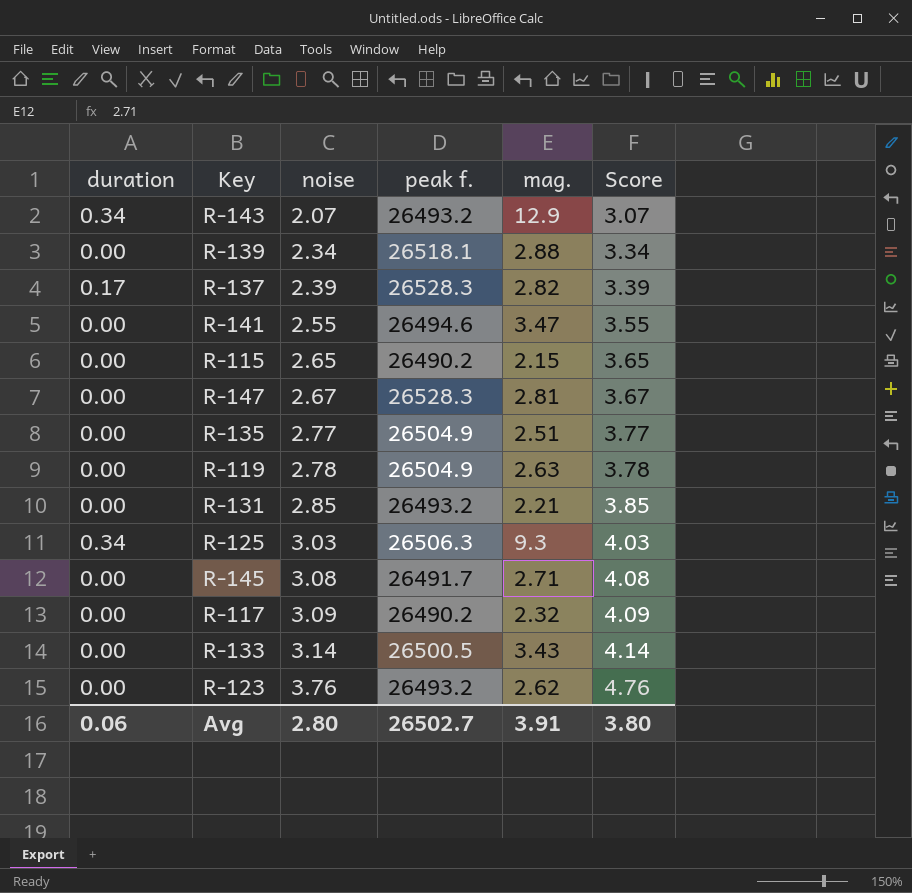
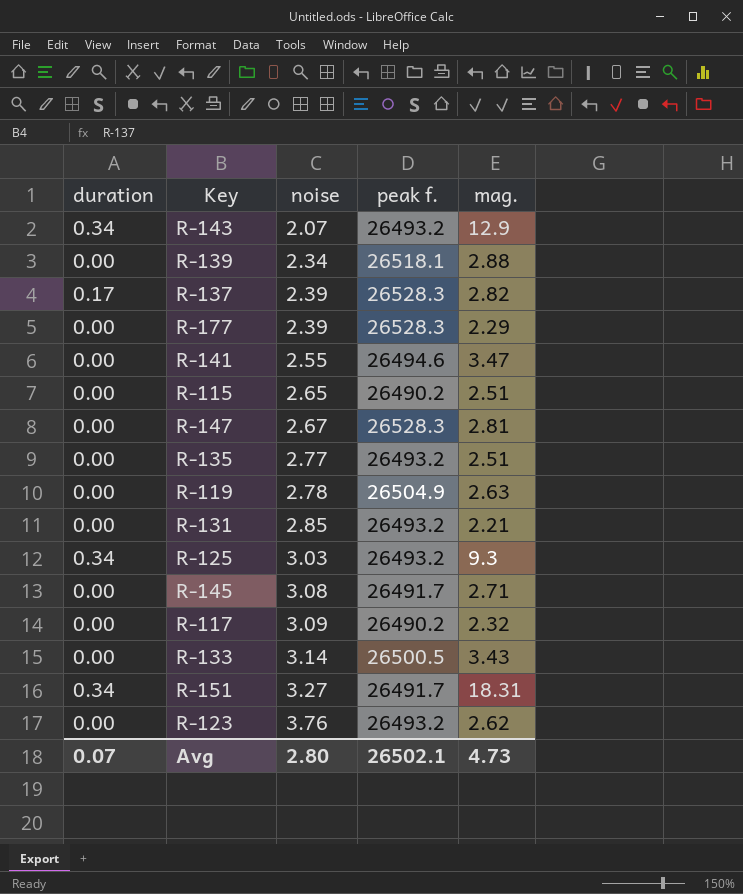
column Score | formula: [noise] + 1 -> none
row R-177: none -> 0.00 | 2.39 | 26528.3 | 2.29
R-115 | mag.: 2.15 -> 2.51
R-135 | peak f.: 26504.9 -> 26493.2
R-125 | peak f.: 26506.3 -> 26493.2
row R-151: none -> 0.34 | 3.27 | 26491.7 | 18.31
Avg | duration: 0.06 -> 0.07
Avg | peak f.: 26502.7 -> 26502.1
Avg | mag.: 3.91 -> 4.73

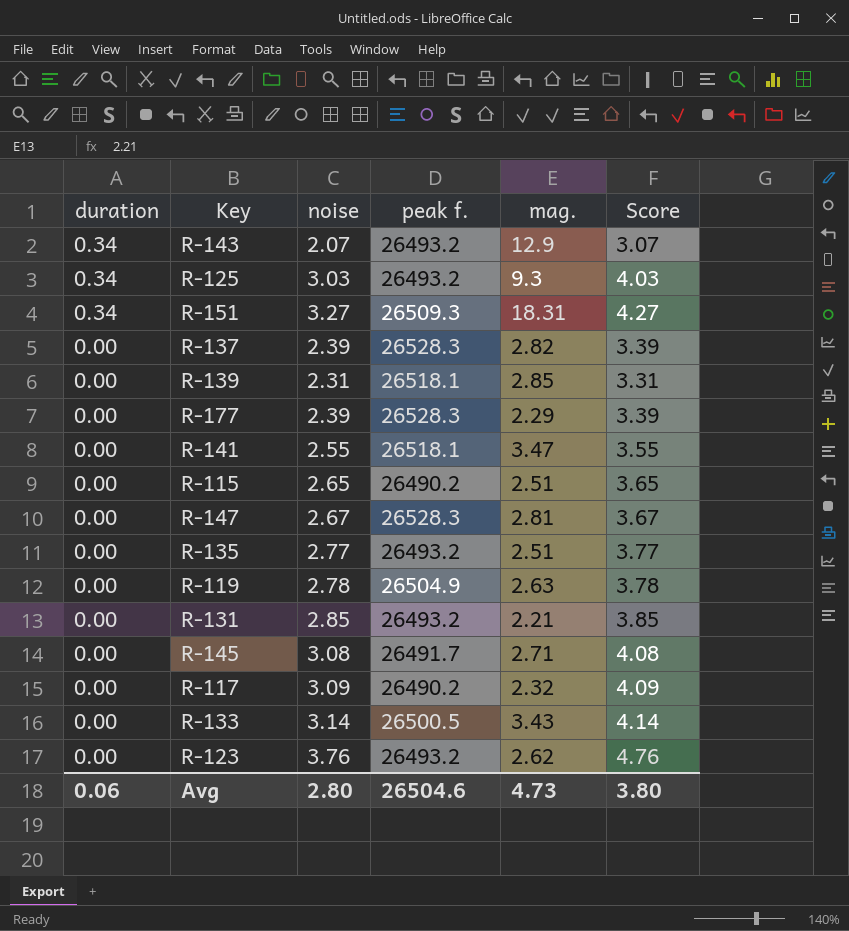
row order: noise ascending -> duration descending
column Score | formula: none -> [noise] + 1
R-151 | peak f.: 26491.7 -> 26509.3
R-137 | duration: 0.17 -> 0.00
R-139 | noise: 2.34 -> 2.31
R-139 | mag.: 2.88 -> 2.85
R-141 | peak f.: 26494.6 -> 26518.1
Avg | duration: 0.07 -> 0.06
Avg | peak f.: 26502.1 -> 26504.6

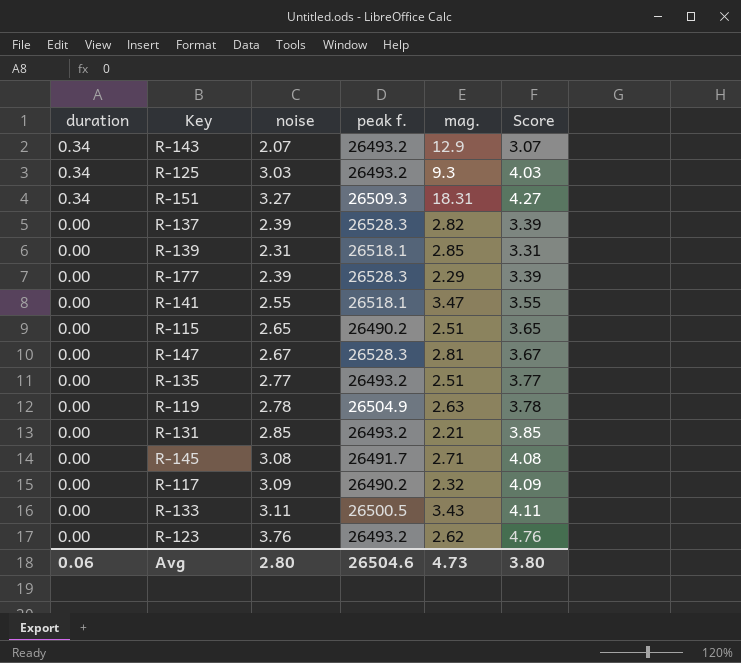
R-133 | noise: 3.14 -> 3.11
R-133 | Score: 4.14 -> 4.11

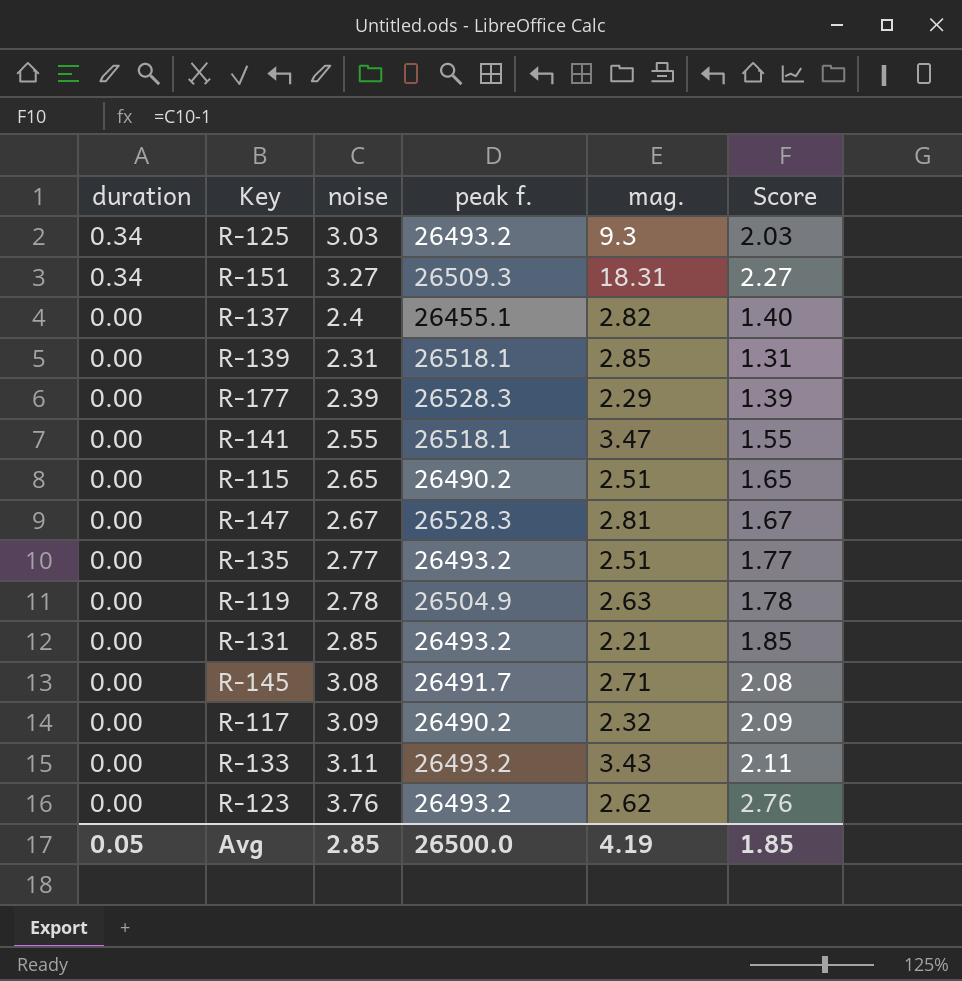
column Score | formula: [noise] + 1 -> [noise] - 1
row R-143: 0.34 | 2.07 | 26493.2 | 12.9 | 3.07 -> none
R-137 | noise: 2.39 -> 2.4
R-137 | peak f.: 26528.3 -> 26455.1
R-133 | peak f.: 26500.5 -> 26493.2
Avg | duration: 0.06 -> 0.05
Avg | noise: 2.80 -> 2.85
Avg | peak f.: 26504.6 -> 26500.0
Avg | mag.: 4.73 -> 4.19
Avg | Score: 3.80 -> 1.85

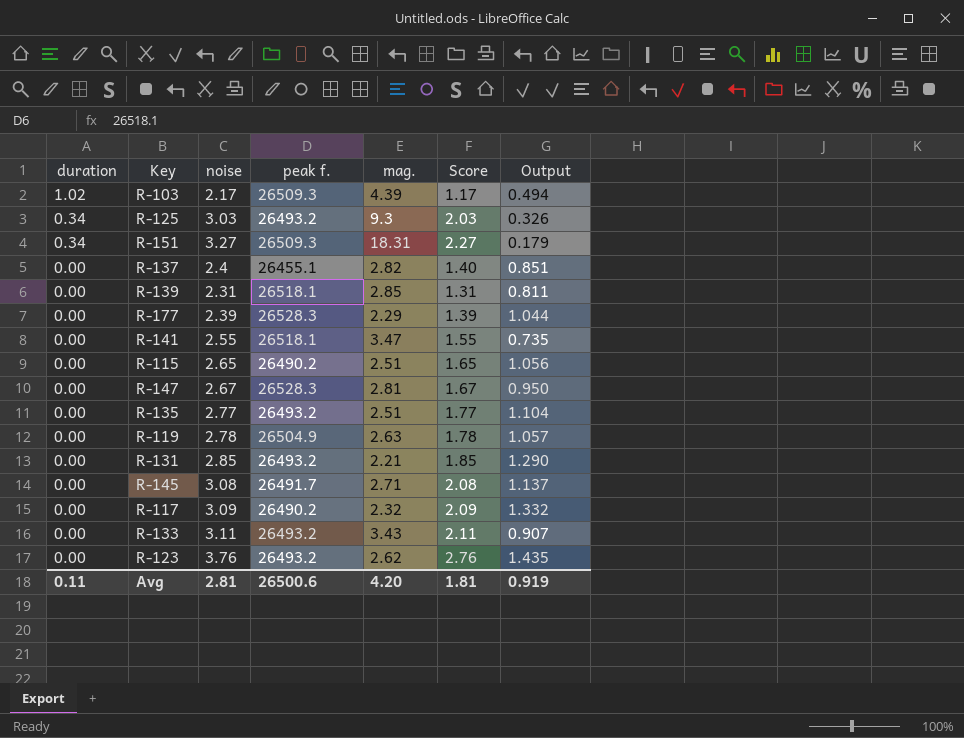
column Output | formula: none -> [noise] / [mag.]
row R-103: none -> 1.02 | 2.17 | 26509.3 | 4.39 | 1.17 | 0.494
Avg | duration: 0.05 -> 0.11
Avg | noise: 2.85 -> 2.81
Avg | peak f.: 26500.0 -> 26500.6
Avg | mag.: 4.19 -> 4.20
Avg | Score: 1.85 -> 1.81

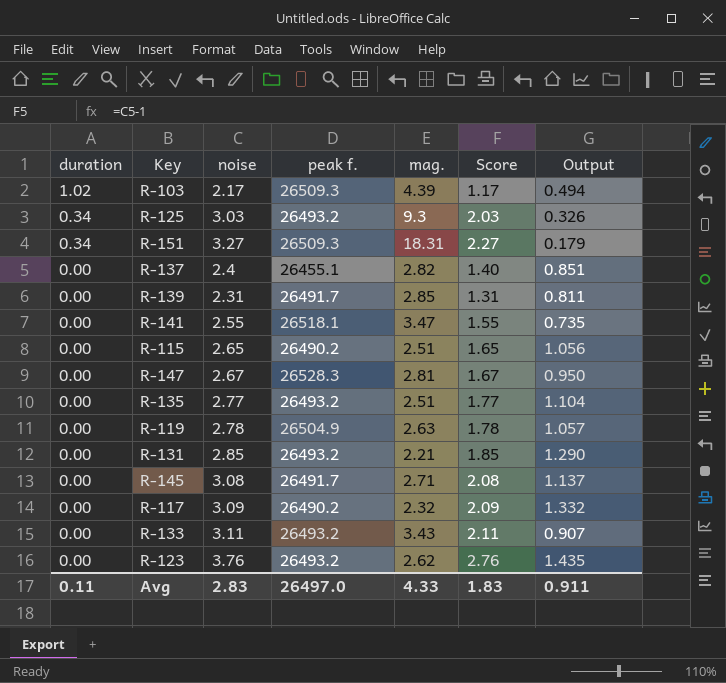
row R-177: 0.00 | 2.39 | 26528.3 | 2.29 | 1.39 | 1.044 -> none
R-139 | peak f.: 26518.1 -> 26491.7
Avg | noise: 2.81 -> 2.83
Avg | peak f.: 26500.6 -> 26497.0
Avg | mag.: 4.20 -> 4.33
Avg | Score: 1.81 -> 1.83
Avg | Output: 0.919 -> 0.911

